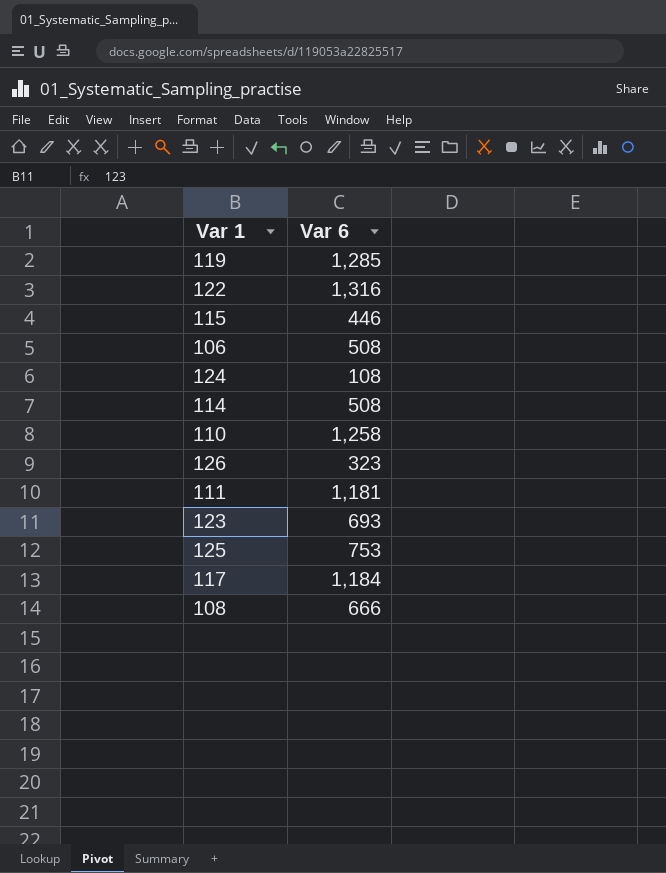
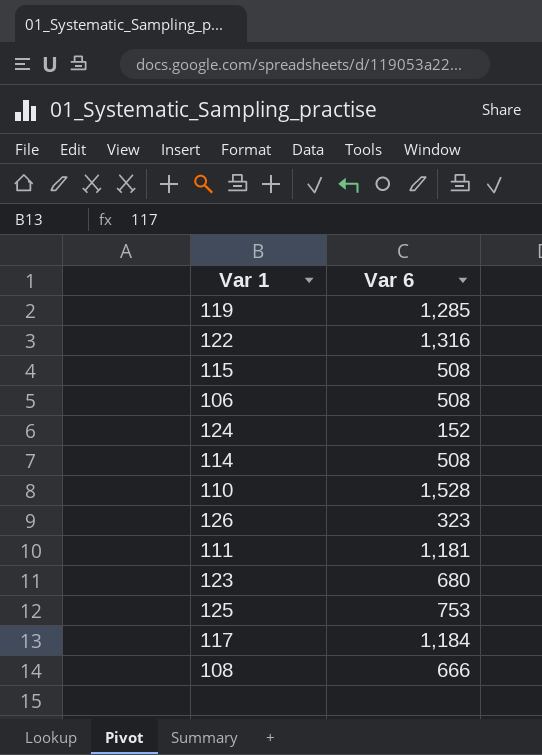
115 | Var 6: 446 -> 508
124 | Var 6: 108 -> 152
110 | Var 6: 1,258 -> 1,528
123 | Var 6: 693 -> 680

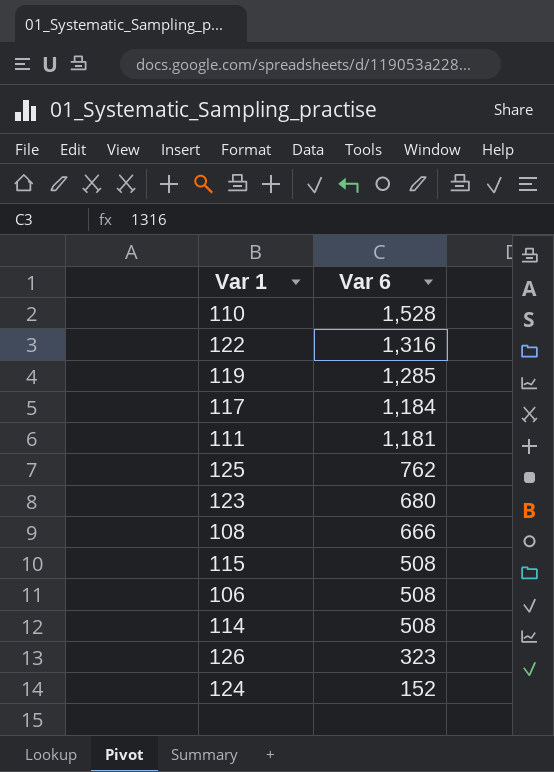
row order: none -> Var 6 descending
125 | Var 6: 753 -> 762

